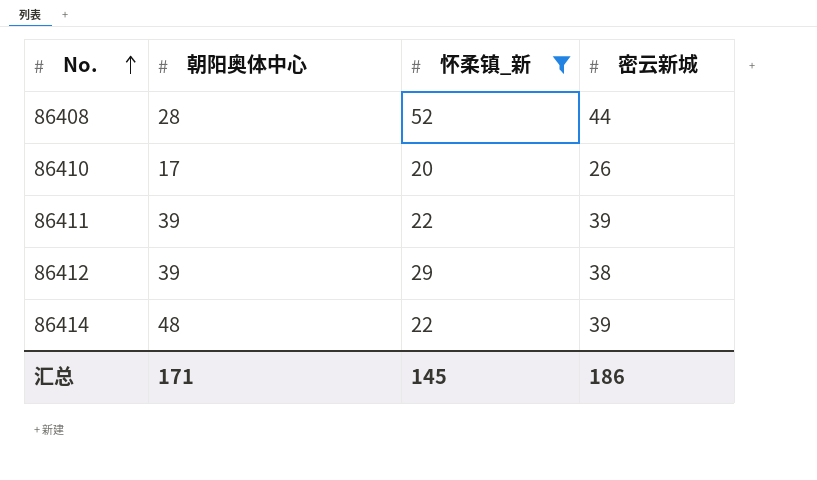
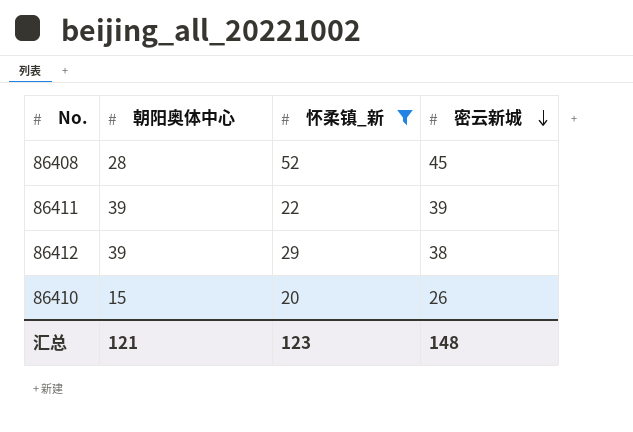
row order: No. ascending -> 密云新城 descending
row 86414: 48 | 22 | 39 -> none
86408 | 密云新城: 44 -> 45
86410 | 朝阳奥体中心: 17 -> 15
汇总 | 朝阳奥体中心: 171 -> 121
汇总 | 怀柔镇_新: 145 -> 123
汇总 | 密云新城: 186 -> 148

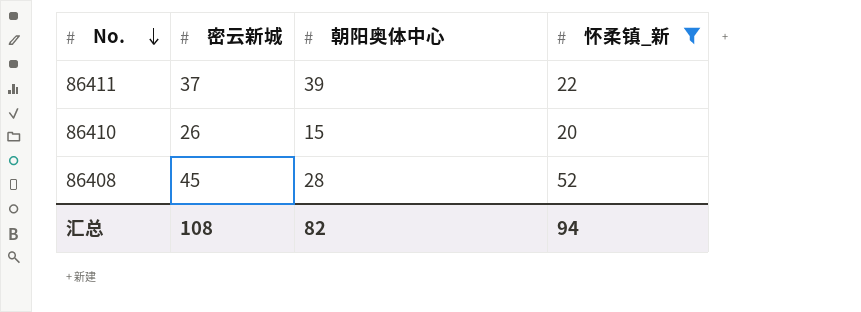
row order: 密云新城 descending -> No. descending
column 密云新城 | position: 4 -> 2
row 86412: 39 | 29 | 38 -> none
86411 | 密云新城: 39 -> 37
汇总 | 密云新城: 148 -> 108
汇总 | 朝阳奥体中心: 121 -> 82
汇总 | 怀柔镇_新: 123 -> 94

